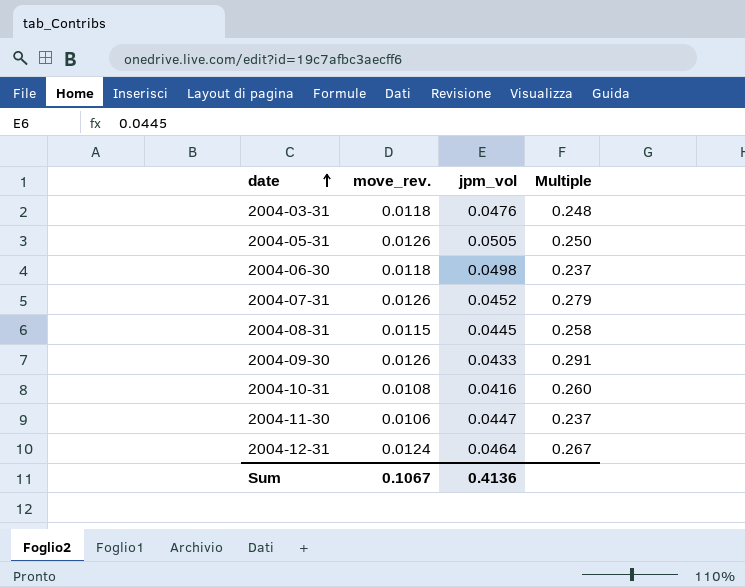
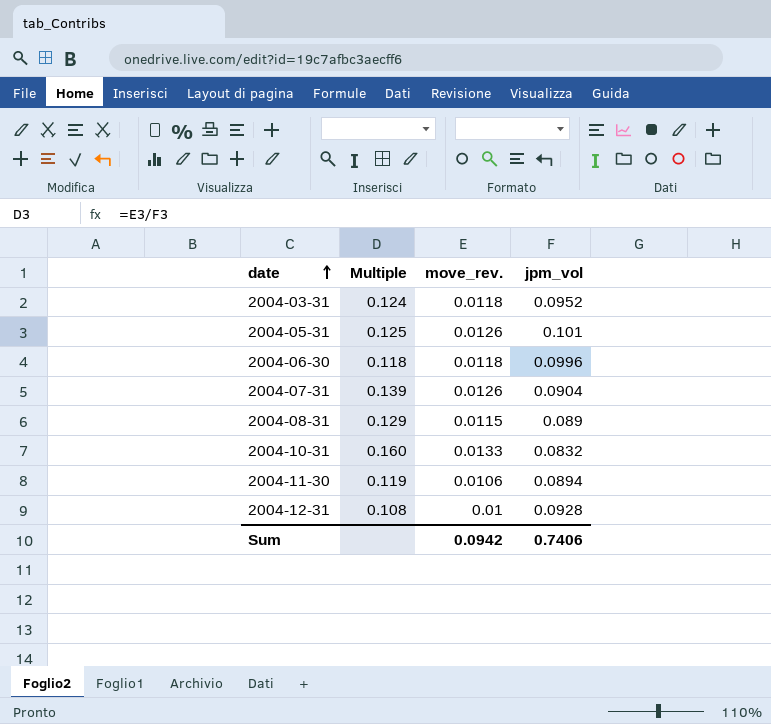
column Multiple | position: 4 -> 2
row 2004-09-30: 0.0126 | 0.0433 | 0.291 -> none
2004-03-31 | Multiple: 0.248 -> 0.124
2004-03-31 | jpm_vol: 0.0476 -> 0.0952
2004-05-31 | Multiple: 0.250 -> 0.125
2004-05-31 | jpm_vol: 0.0505 -> 0.101
2004-06-30 | Multiple: 0.237 -> 0.118
2004-06-30 | jpm_vol: 0.0498 -> 0.0996
2004-07-31 | Multiple: 0.279 -> 0.139
2004-07-31 | jpm_vol: 0.0452 -> 0.0904
2004-08-31 | Multiple: 0.258 -> 0.129
2004-08-31 | jpm_vol: 0.0445 -> 0.089
2004-10-31 | Multiple: 0.260 -> 0.160
2004-10-31 | move_rev.: 0.0108 -> 0.0133
2004-10-31 | jpm_vol: 0.0416 -> 0.0832
2004-11-30 | Multiple: 0.237 -> 0.119
2004-11-30 | jpm_vol: 0.0447 -> 0.0894
2004-12-31 | Multiple: 0.267 -> 0.108
2004-12-31 | move_rev.: 0.0124 -> 0.01
2004-12-31 | jpm_vol: 0.0464 -> 0.0928
Sum | move_rev.: 0.1067 -> 0.0942
Sum | jpm_vol: 0.4136 -> 0.7406

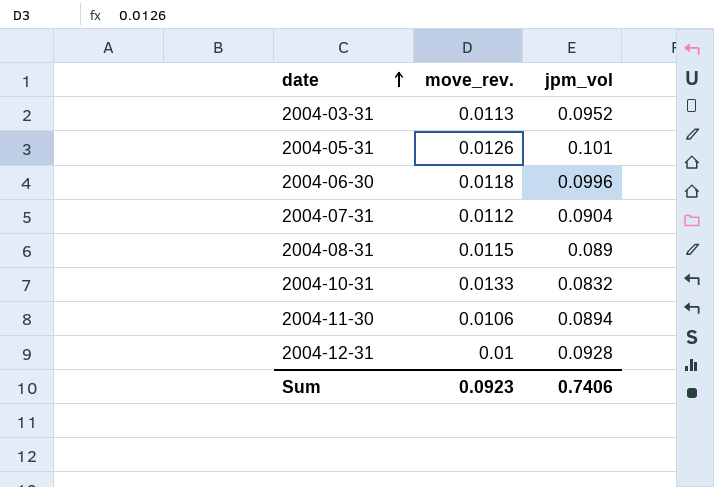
column Multiple | formula: [move_rev.] / [jpm_vol] -> none
2004-03-31 | move_rev.: 0.0118 -> 0.0113
2004-07-31 | move_rev.: 0.0126 -> 0.0112
Sum | move_rev.: 0.0942 -> 0.0923

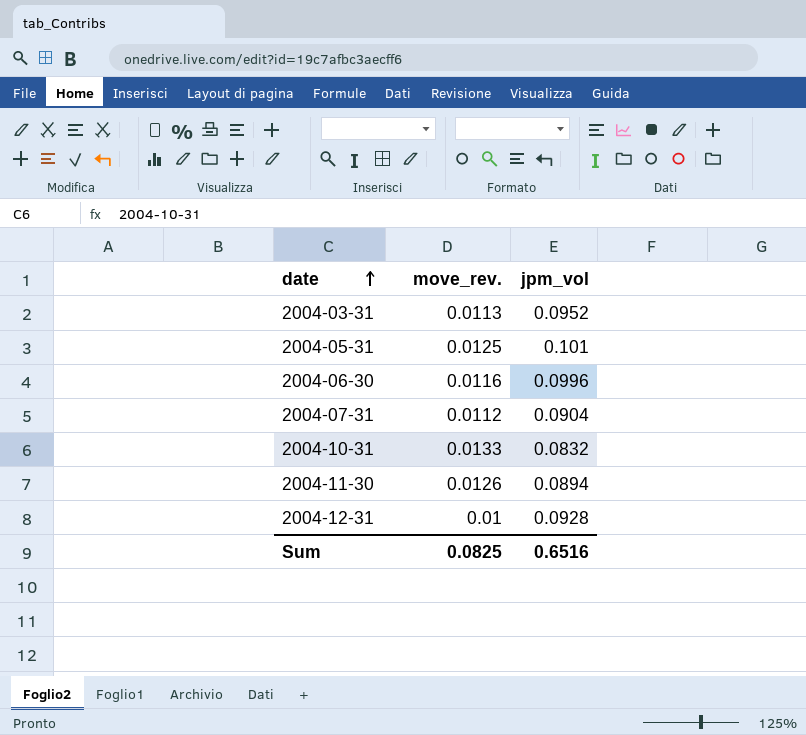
row 2004-08-31: 0.0115 | 0.089 -> none
2004-05-31 | move_rev.: 0.0126 -> 0.0125
2004-06-30 | move_rev.: 0.0118 -> 0.0116
2004-11-30 | move_rev.: 0.0106 -> 0.0126
Sum | move_rev.: 0.0923 -> 0.0825
Sum | jpm_vol: 0.7406 -> 0.6516

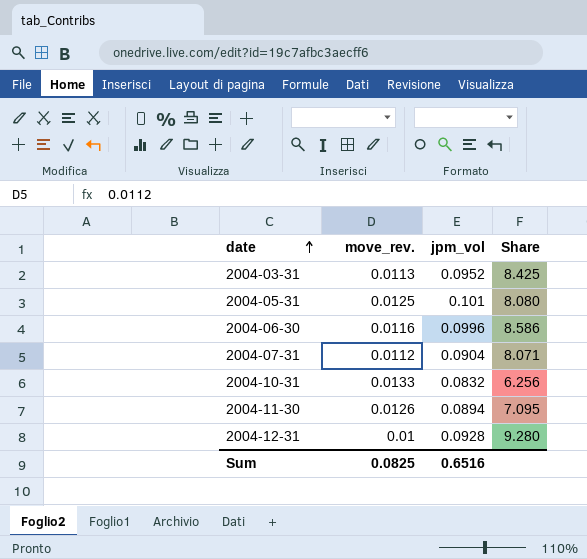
column Share | formula: none -> [jpm_vol] / [move_rev.]

